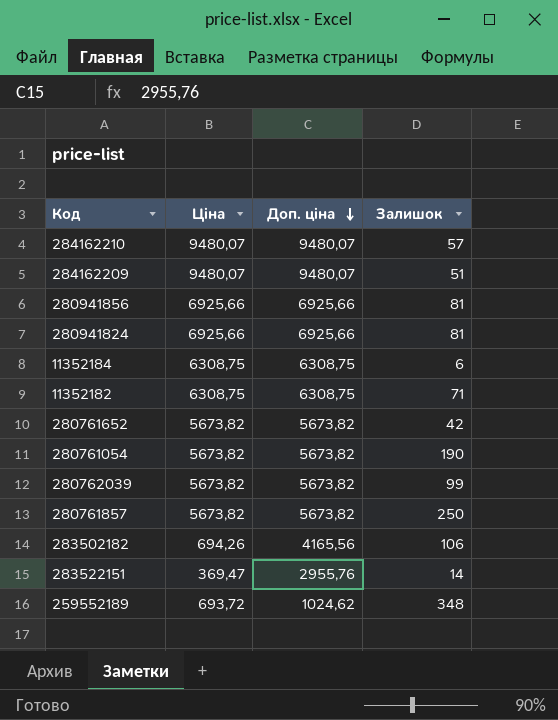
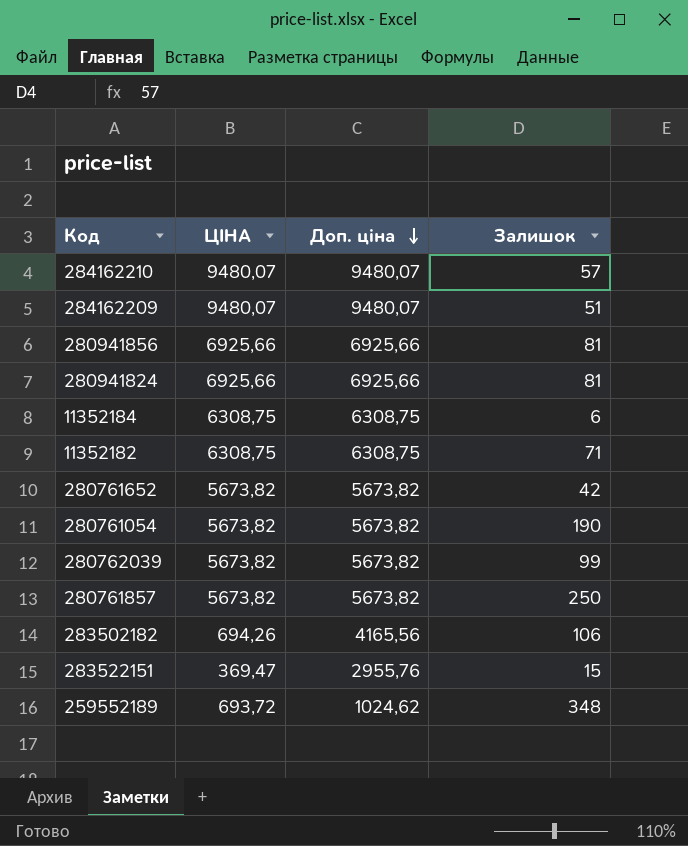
column name: Ціна -> ЦІНА
283522151 | Залишок: 14 -> 15

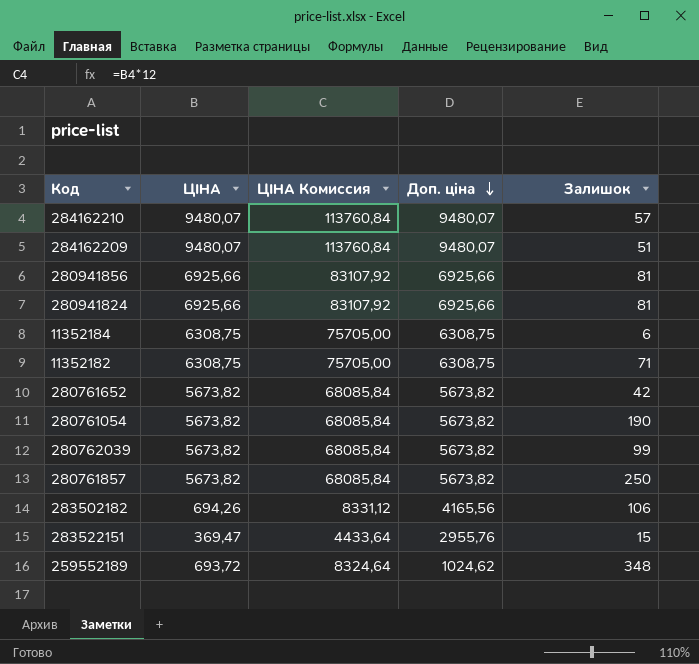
column ЦІНА Комиссия | formula: none -> [ЦІНА] * 12

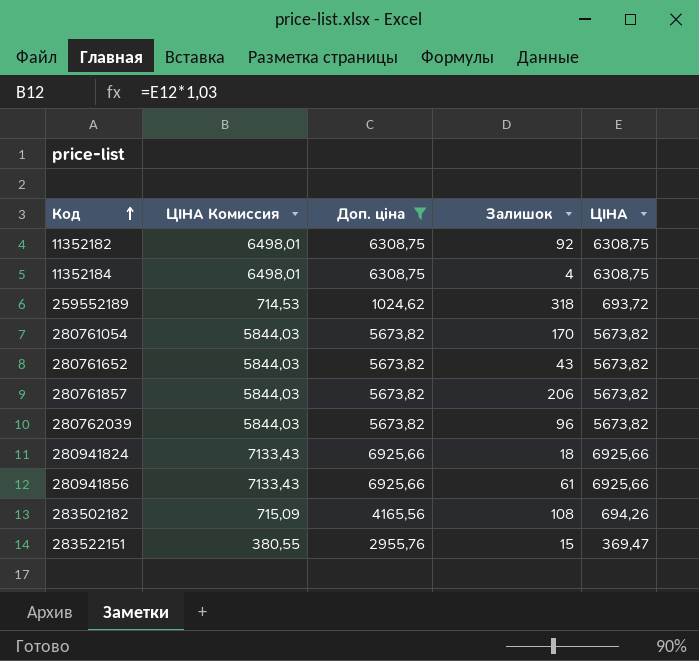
filter: none -> Доп. ціна != 9480,07
row order: Доп. ціна descending -> Код ascending
column ЦІНА Комиссия | formula: [ЦІНА] * 12 -> [ЦІНА] * 1,03
column ЦІНА | position: 2 -> 5
11352182 | Залишок: 71 -> 92
11352184 | Залишок: 6 -> 4
259552189 | Залишок: 348 -> 318
280761054 | Залишок: 190 -> 170
280761652 | Залишок: 42 -> 43
280761857 | Залишок: 250 -> 206
280762039 | Залишок: 99 -> 96
280941824 | Залишок: 81 -> 18
280941856 | Залишок: 81 -> 61
283502182 | Залишок: 106 -> 108

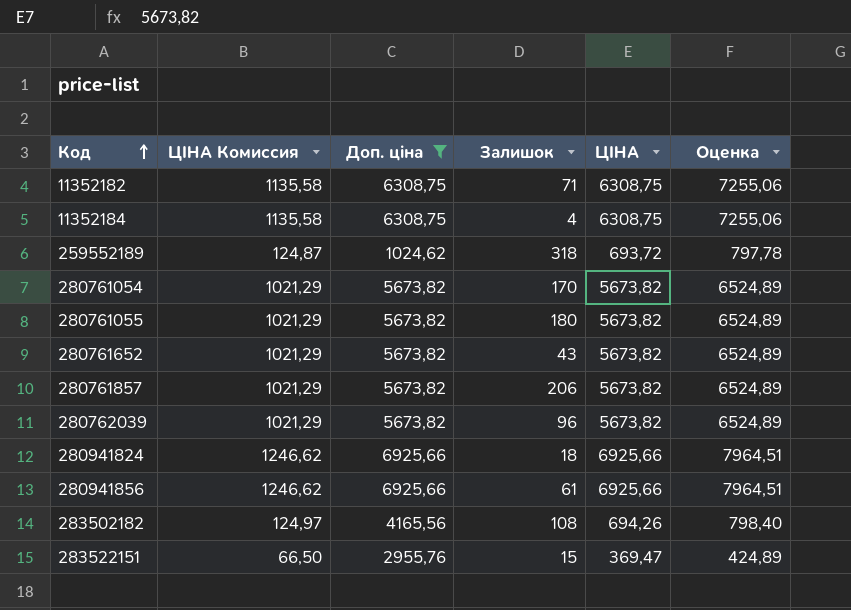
column ЦІНА Комиссия | formula: [ЦІНА] * 1,03 -> [ЦІНА] * 0,18
column Оценка | formula: none -> [ЦІНА] * 1,15
11352182 | Залишок: 92 -> 71
row 280761055: none -> 1021,29 | 5673,82 | 180 | 5673,82 | 6524,89

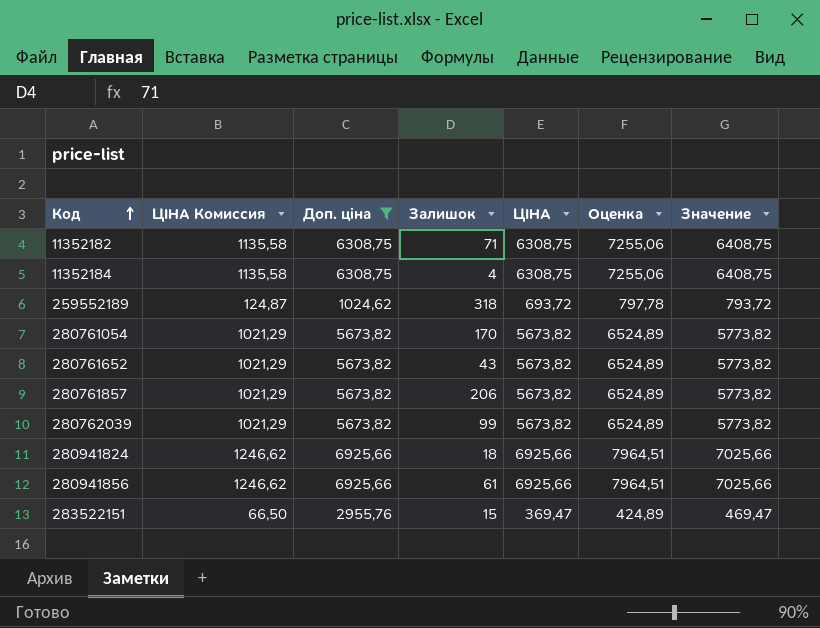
column Значение | formula: none -> [ЦІНА] + 100
row 280761055: 1021,29 | 5673,82 | 180 | 5673,82 | 6524,89 -> none
row 283502182: 124,97 | 4165,56 | 108 | 694,26 | 798,40 -> none
280762039 | Залишок: 96 -> 99

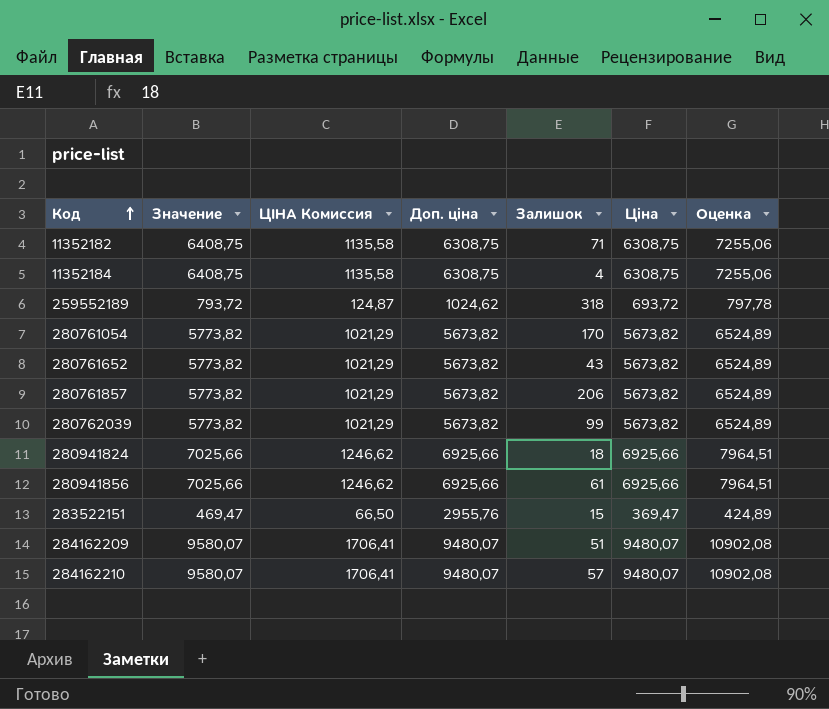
filter: Доп. ціна != 9480,07 -> none
column Значение | position: 7 -> 2
column name: ЦІНА -> Ціна

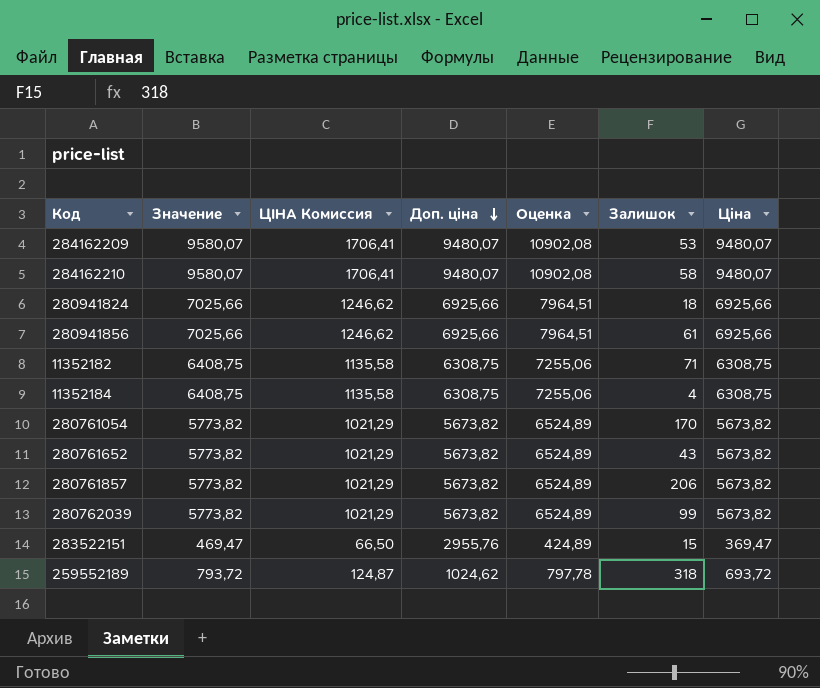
row order: Код ascending -> Доп. ціна descending
column Оценка | position: 7 -> 5
284162209 | Залишок: 51 -> 53
284162210 | Залишок: 57 -> 58

